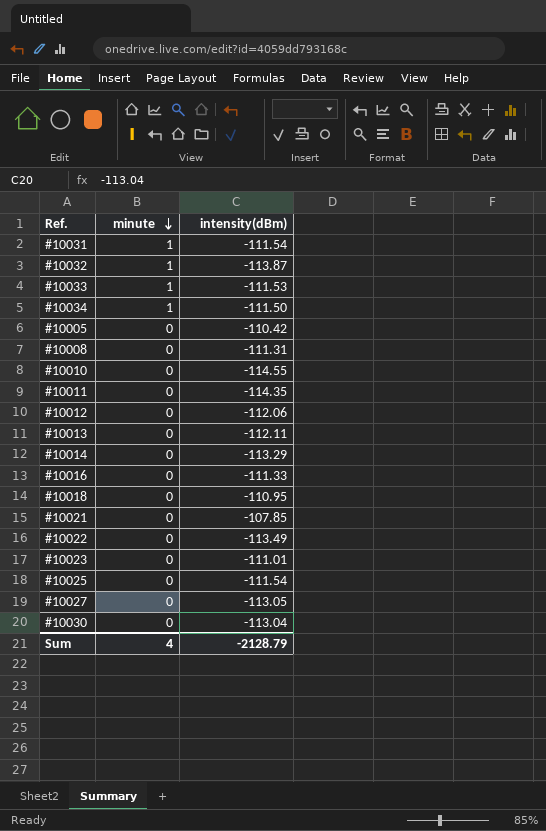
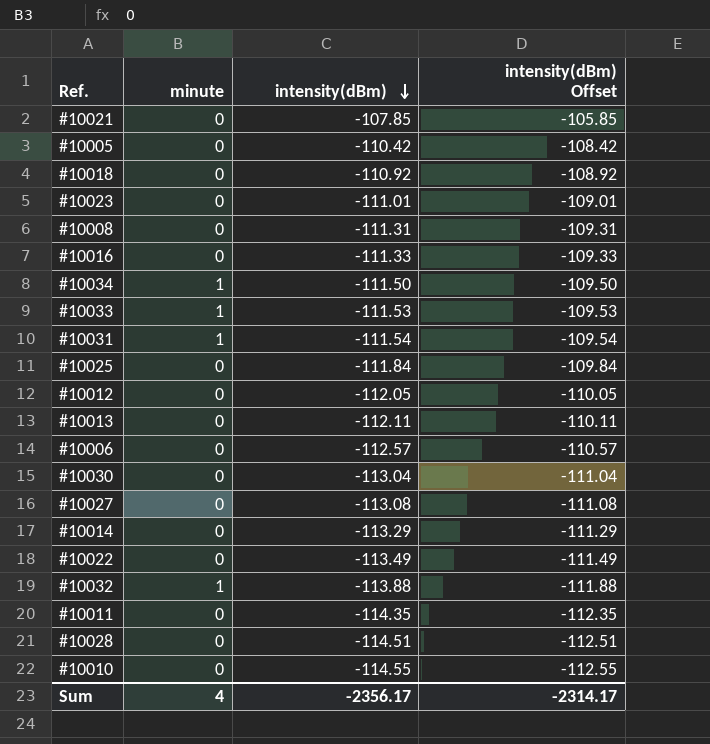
row order: minute descending -> intensity(dBm) descending
column intensity(dBm) Offset | formula: none -> [intensity(dBm)] + 2
#10018 | intensity(dBm): -110.95 -> -110.92
#10025 | intensity(dBm): -111.54 -> -111.84
#10012 | intensity(dBm): -112.06 -> -112.05
row #10006: none -> 0 | -112.57 | -110.57
#10027 | intensity(dBm): -113.05 -> -113.08
#10032 | intensity(dBm): -113.87 -> -113.88
row #10028: none -> 0 | -114.51 | -112.51
Sum | intensity(dBm): -2128.79 -> -2356.17

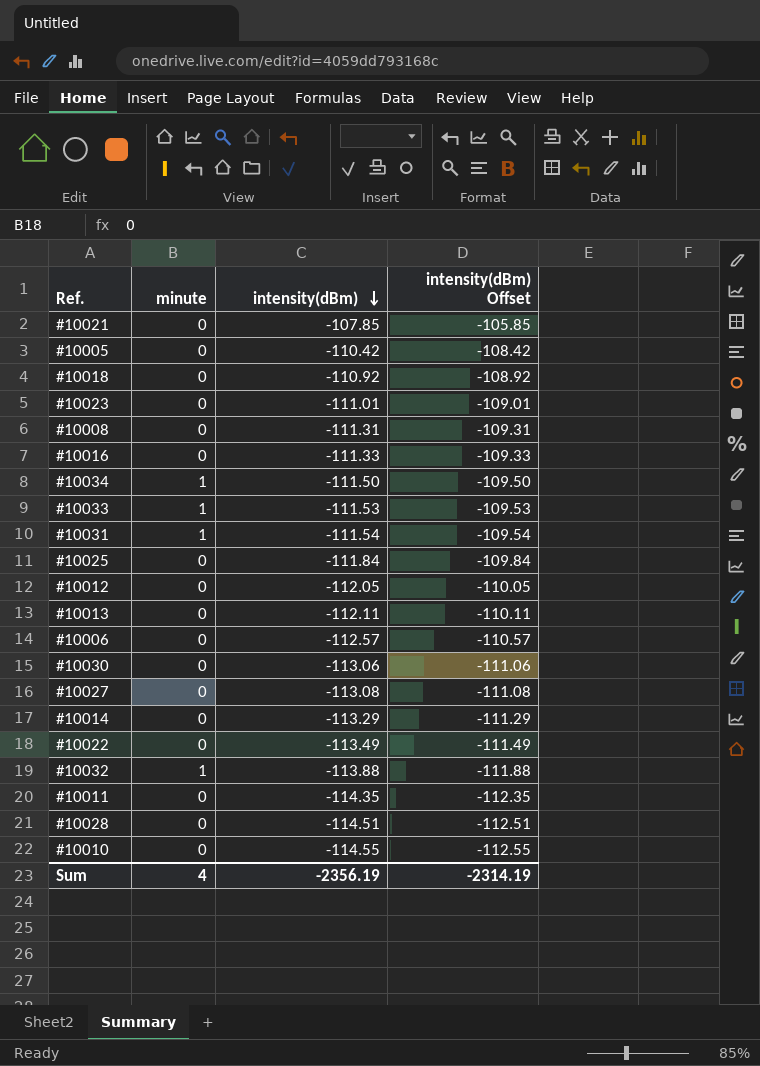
#10030 | intensity(dBm): -113.04 -> -113.06
#10030 | intensity(dBm) Offset: -111.04 -> -111.06
Sum | intensity(dBm): -2356.17 -> -2356.19
Sum | intensity(dBm) Offset: -2314.17 -> -2314.19

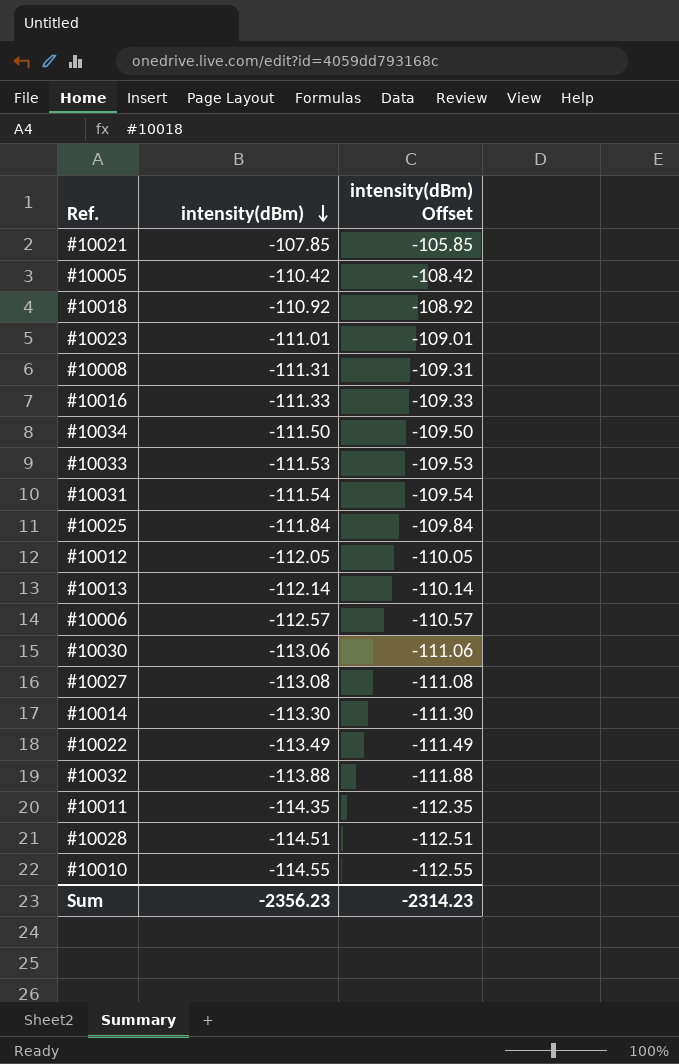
column minute | position: 2 -> none
#10013 | intensity(dBm): -112.11 -> -112.14
#10013 | intensity(dBm) Offset: -110.11 -> -110.14
#10014 | intensity(dBm): -113.29 -> -113.30
#10014 | intensity(dBm) Offset: -111.29 -> -111.30
Sum | intensity(dBm): -2356.19 -> -2356.23
Sum | intensity(dBm) Offset: -2314.19 -> -2314.23

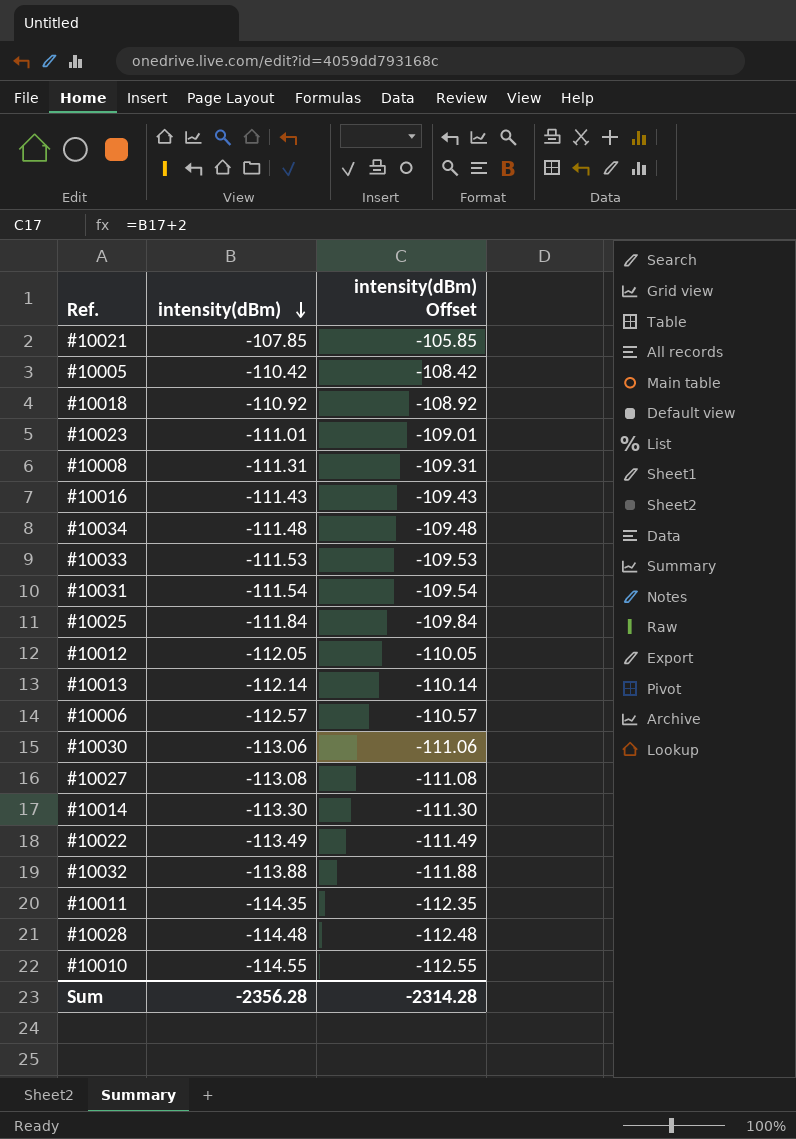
#10016 | intensity(dBm): -111.33 -> -111.43
#10016 | intensity(dBm) Offset: -109.33 -> -109.43
#10034 | intensity(dBm): -111.50 -> -111.48
#10034 | intensity(dBm) Offset: -109.50 -> -109.48
#10028 | intensity(dBm): -114.51 -> -114.48
#10028 | intensity(dBm) Offset: -112.51 -> -112.48
Sum | intensity(dBm): -2356.23 -> -2356.28
Sum | intensity(dBm) Offset: -2314.23 -> -2314.28

